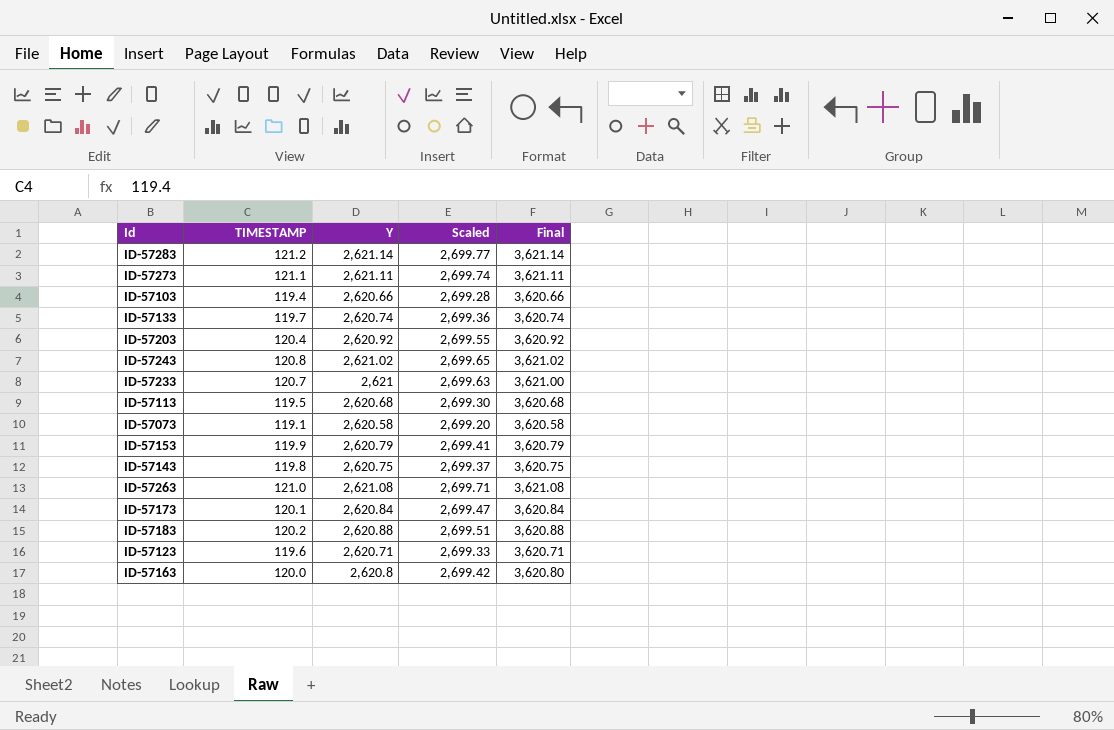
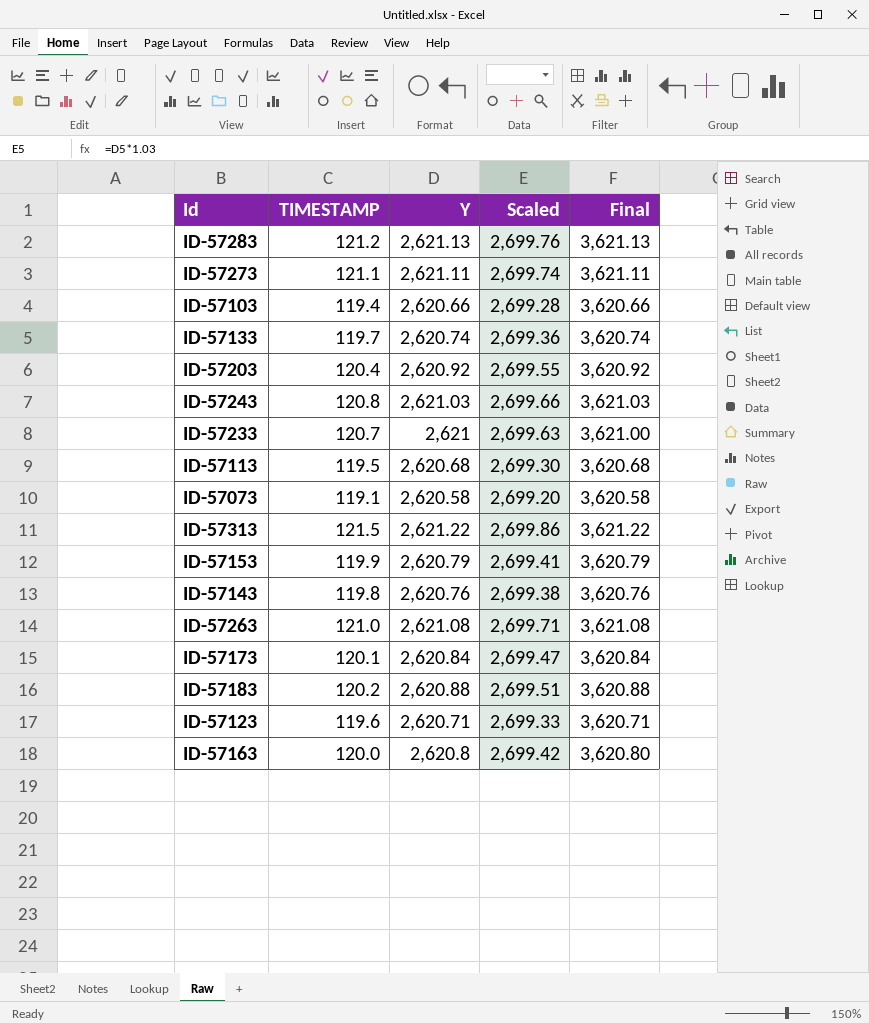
ID-57283 | Y: 2,621.14 -> 2,621.13
ID-57283 | Scaled: 2,699.77 -> 2,699.76
ID-57283 | Final: 3,621.14 -> 3,621.13
ID-57243 | Y: 2,621.02 -> 2,621.03
ID-57243 | Scaled: 2,699.65 -> 2,699.66
ID-57243 | Final: 3,621.02 -> 3,621.03
row ID-57313: none -> 121.5 | 2,621.22 | 2,699.86 | 3,621.22
ID-57143 | Y: 2,620.75 -> 2,620.76
ID-57143 | Scaled: 2,699.37 -> 2,699.38
ID-57143 | Final: 3,620.75 -> 3,620.76

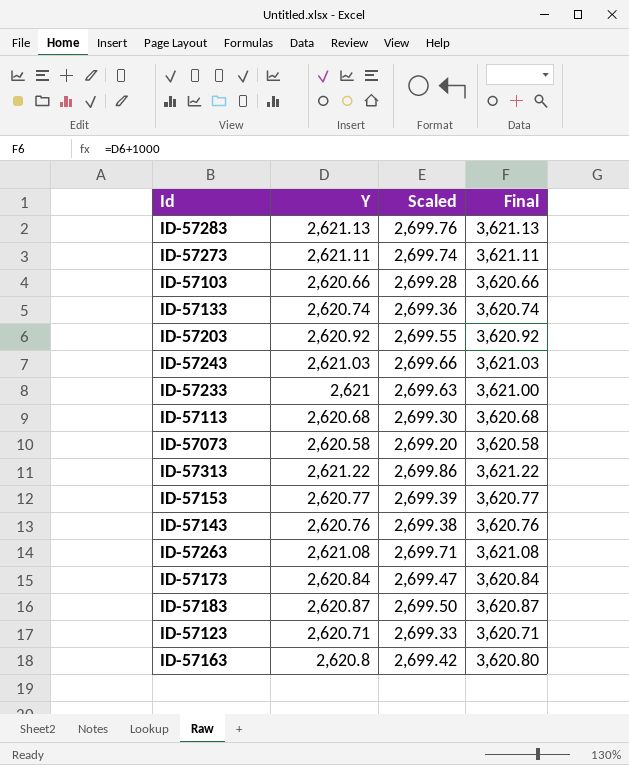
column TIMESTAMP | position: 2 -> none
ID-57153 | Y: 2,620.79 -> 2,620.77
ID-57153 | Scaled: 2,699.41 -> 2,699.39
ID-57153 | Final: 3,620.79 -> 3,620.77
ID-57183 | Y: 2,620.88 -> 2,620.87
ID-57183 | Scaled: 2,699.51 -> 2,699.50
ID-57183 | Final: 3,620.88 -> 3,620.87

